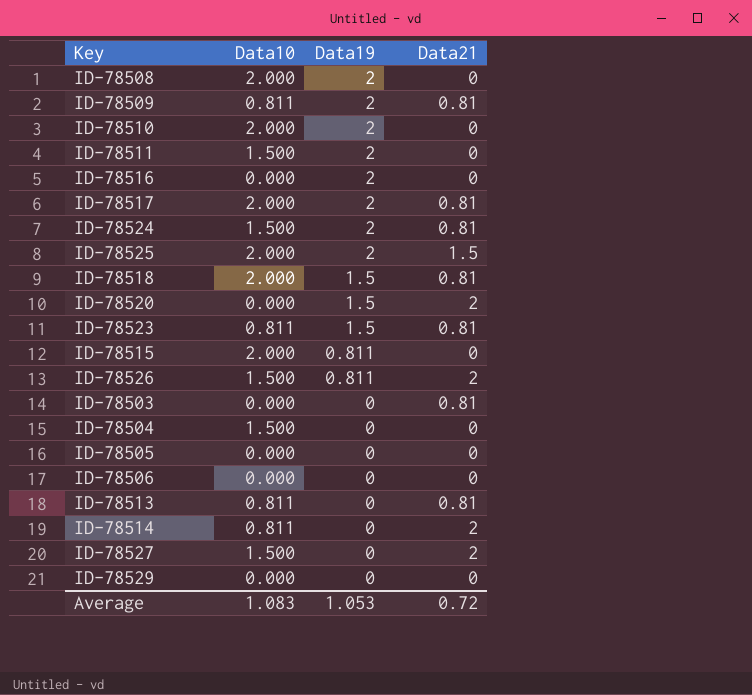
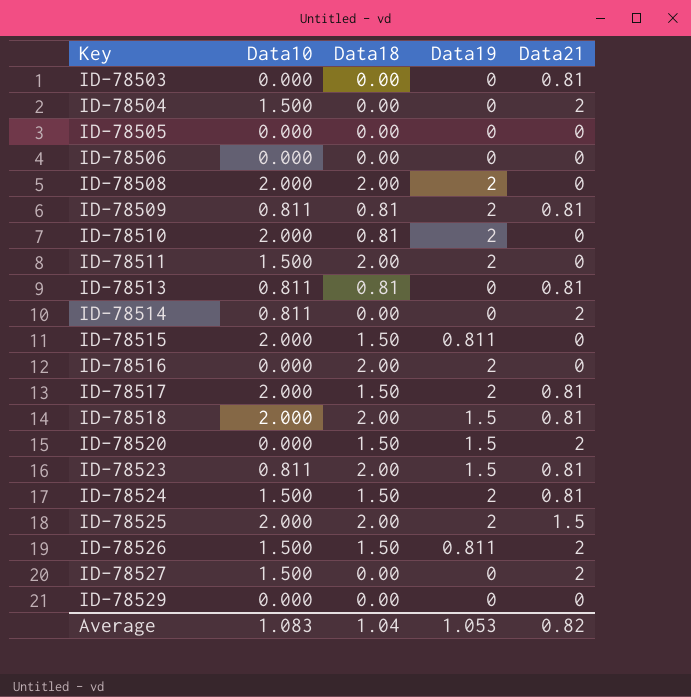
row order: Data19 descending -> Key ascending
column Data18 | position: none -> 3
ID-78504 | Data21: 0 -> 2
Average | Data21: 0.72 -> 0.82

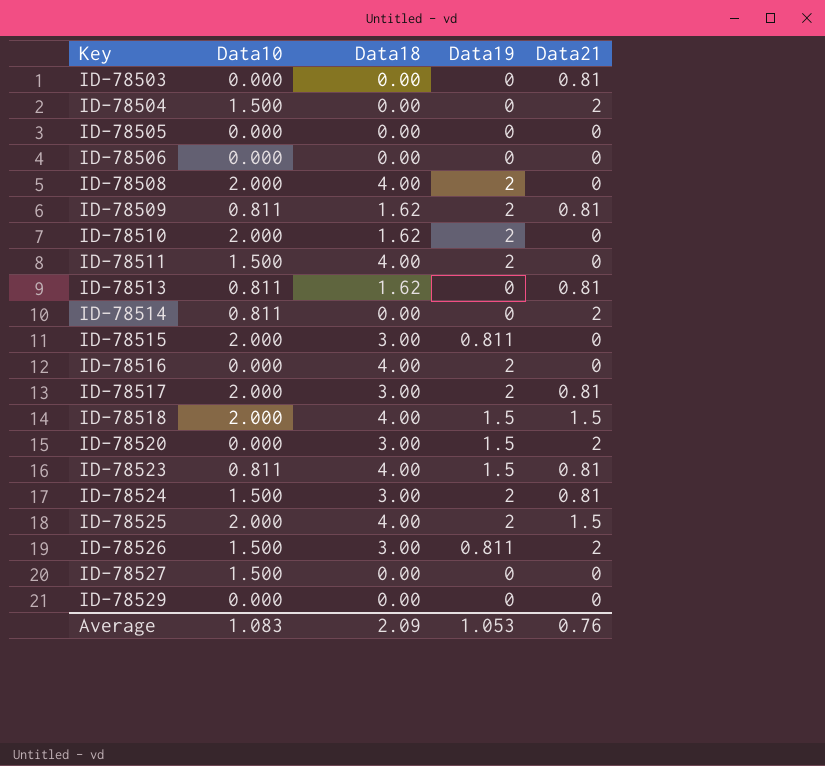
ID-78508 | Data18: 2.00 -> 4.00
ID-78509 | Data18: 0.81 -> 1.62
ID-78510 | Data18: 0.81 -> 1.62
ID-78511 | Data18: 2.00 -> 4.00
ID-78513 | Data18: 0.81 -> 1.62
ID-78515 | Data18: 1.50 -> 3.00
ID-78516 | Data18: 2.00 -> 4.00
ID-78517 | Data18: 1.50 -> 3.00
ID-78518 | Data18: 2.00 -> 4.00
ID-78518 | Data21: 0.81 -> 1.5
ID-78520 | Data18: 1.50 -> 3.00
ID-78523 | Data18: 2.00 -> 4.00
ID-78524 | Data18: 1.50 -> 3.00
ID-78525 | Data18: 2.00 -> 4.00
ID-78526 | Data18: 1.50 -> 3.00
ID-78527 | Data21: 2 -> 0
Average | Data18: 1.04 -> 2.09
Average | Data21: 0.82 -> 0.76

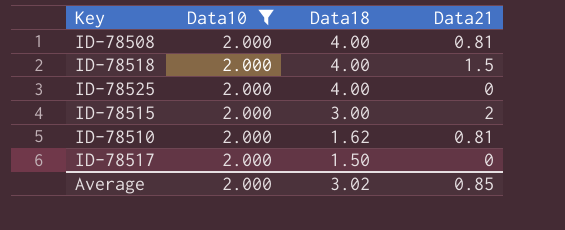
filter: none -> Data10 = 2.000
row order: Key ascending -> Data18 descending
column Data19 | position: 4 -> none
ID-78508 | Data21: 0 -> 0.81
ID-78525 | Data21: 1.5 -> 0
ID-78515 | Data21: 0 -> 2
ID-78510 | Data21: 0 -> 0.81
ID-78517 | Data18: 3.00 -> 1.50
ID-78517 | Data21: 0.81 -> 0
Average | Data10: 1.083 -> 2.000
Average | Data18: 2.09 -> 3.02
Average | Data21: 0.76 -> 0.85

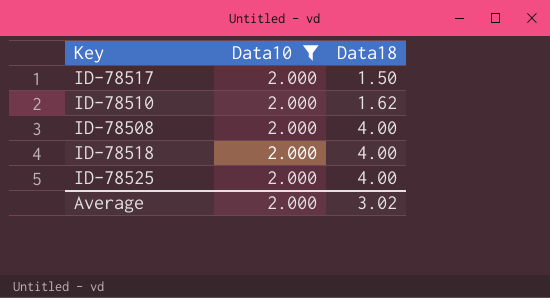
row order: Data18 descending -> Data18 ascending
column Data21 | position: 4 -> none
row ID-78515: 2.000 | 3.00 | 2 -> none

